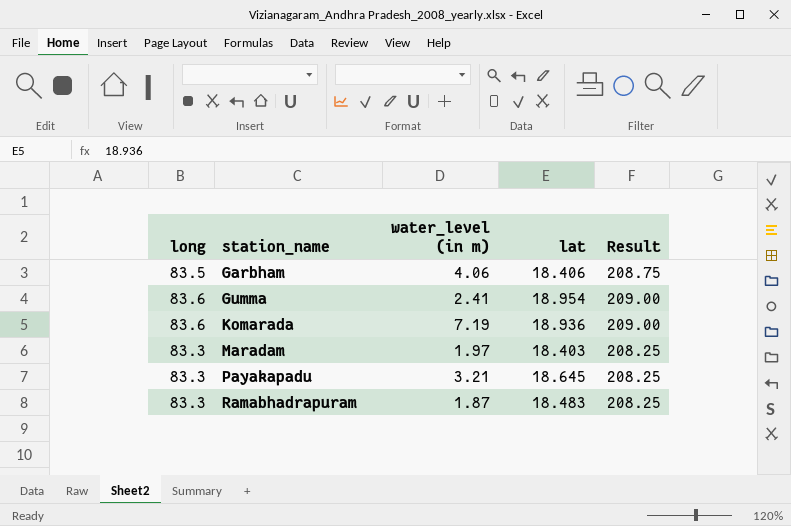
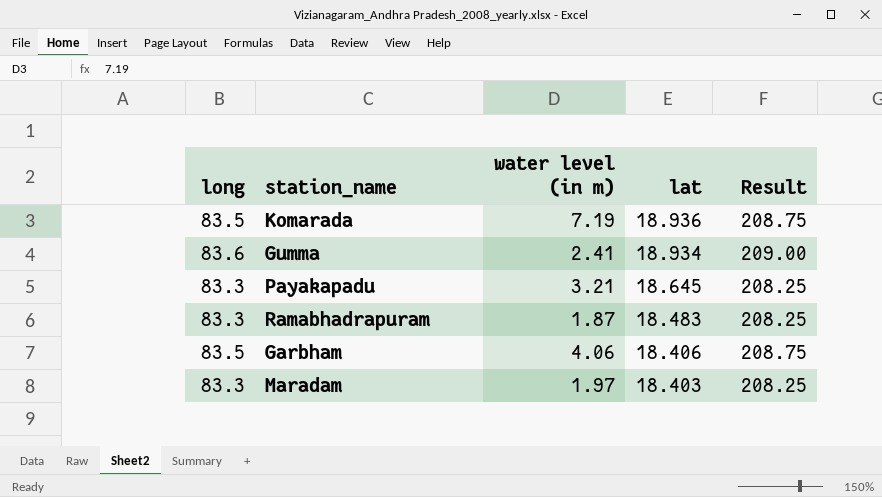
row order: station_name ascending -> lat descending
column name: water_level (in m) -> water level (in m)
Komarada | long: 83.6 -> 83.5
Komarada | Result: 209.00 -> 208.75
Gumma | lat: 18.954 -> 18.934

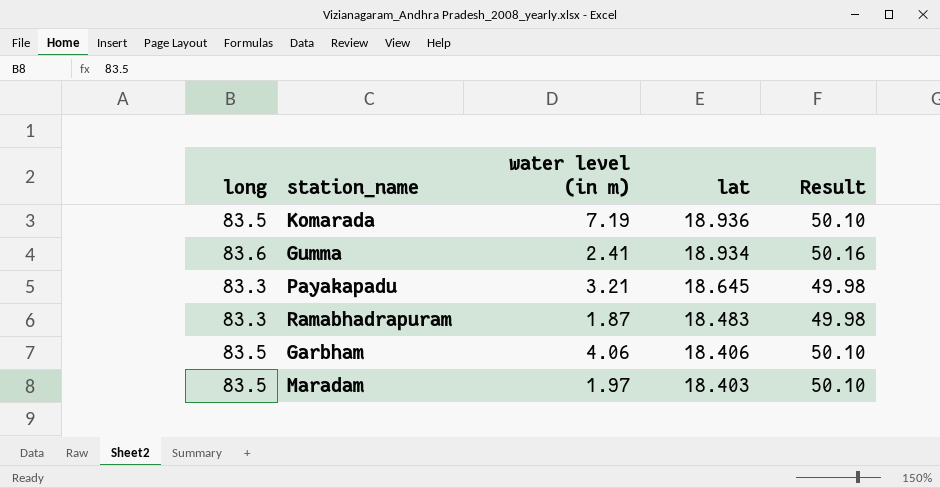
column Result | formula: [long] * 2.5 -> [long] * 0.6
Maradam | long: 83.3 -> 83.5

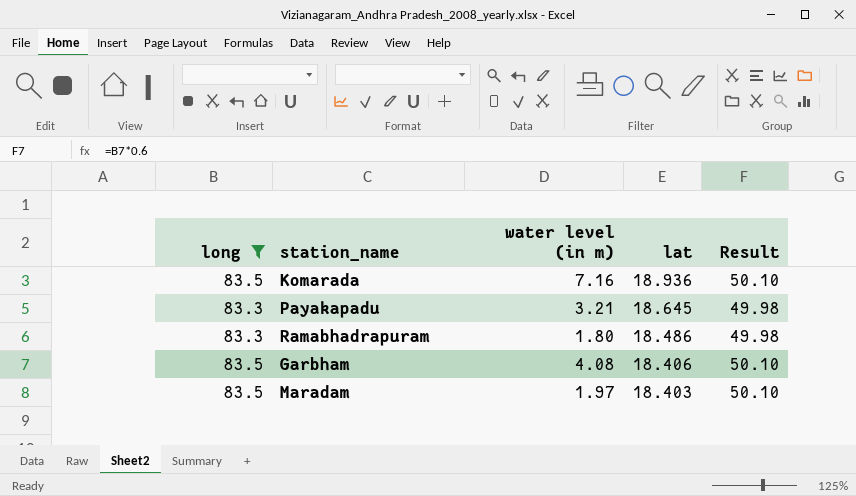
filter: none -> long != 83.6
Komarada | water level (in m): 7.19 -> 7.16
Ramabhadrapuram | water level (in m): 1.87 -> 1.80
Ramabhadrapuram | lat: 18.483 -> 18.486
Garbham | water level (in m): 4.06 -> 4.08

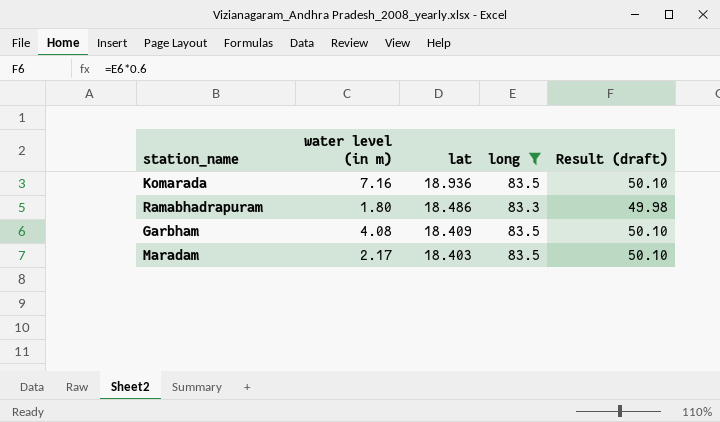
column long | position: 1 -> 4
column name: Result -> Result (draft)
row Payakapadu: 83.3 | 3.21 | 18.645 | 49.98 -> none
Garbham | lat: 18.406 -> 18.409
Maradam | water level (in m): 1.97 -> 2.17

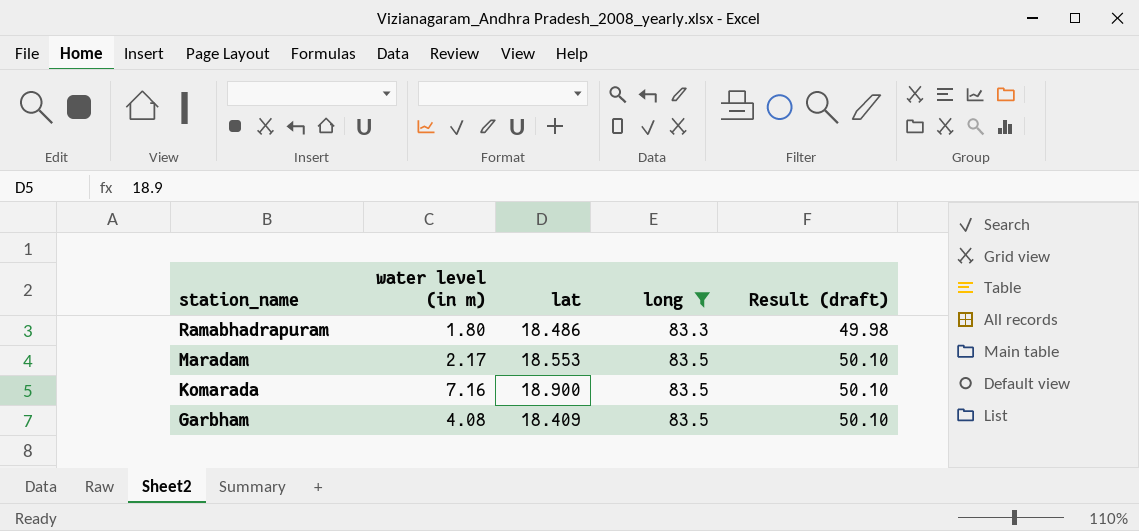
row order: lat descending -> station_name descending
Maradam | lat: 18.403 -> 18.553
Komarada | lat: 18.936 -> 18.900

